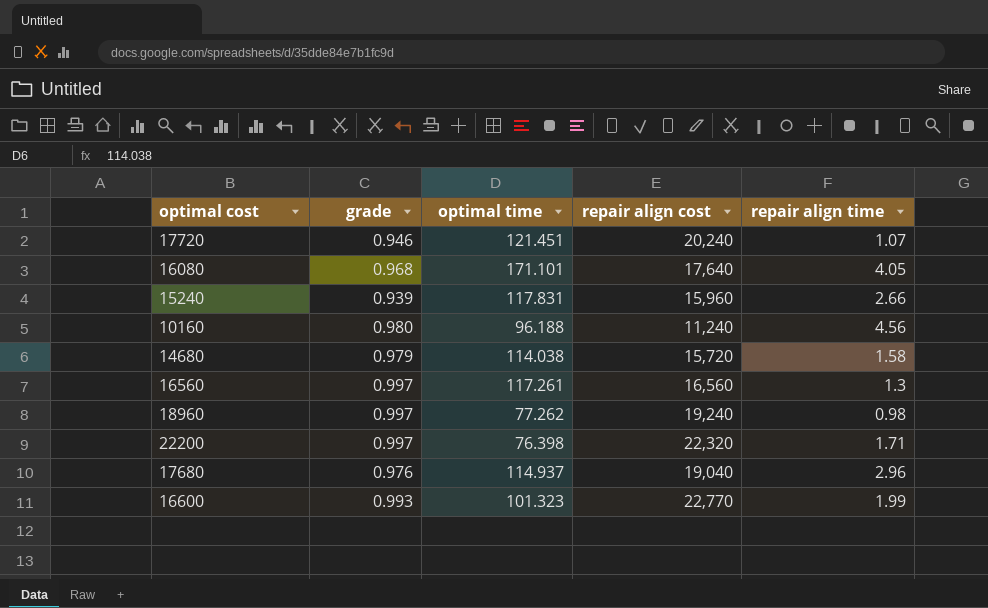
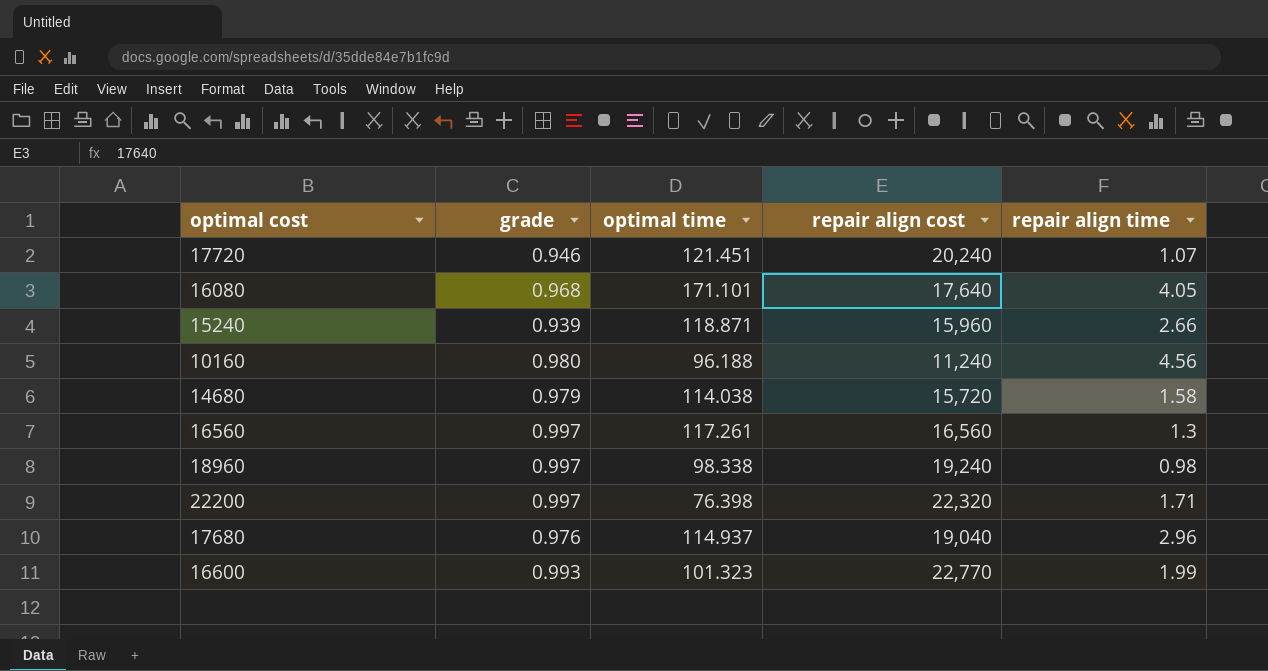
15240 | optimal time: 117.831 -> 118.871
18960 | optimal time: 77.262 -> 98.338

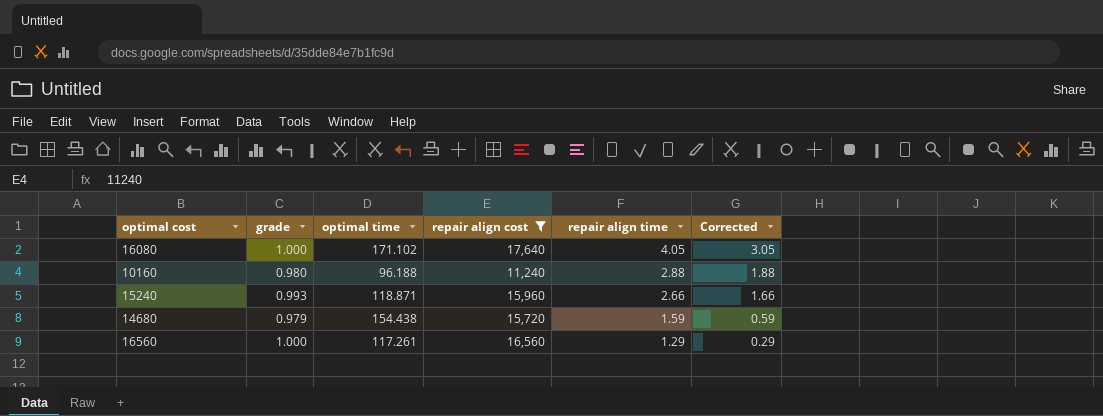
filter: none -> repair align cost <= 17,640
row order: none -> repair align time descending
column Corrected | formula: none -> [repair align time] - 1
16080 | grade: 0.968 -> 1.000
16080 | optimal time: 171.101 -> 171.102
10160 | repair align time: 4.56 -> 2.88
15240 | grade: 0.939 -> 0.993
14680 | optimal time: 114.038 -> 154.438
14680 | repair align time: 1.58 -> 1.59
16560 | grade: 0.997 -> 1.000
16560 | repair align time: 1.3 -> 1.29

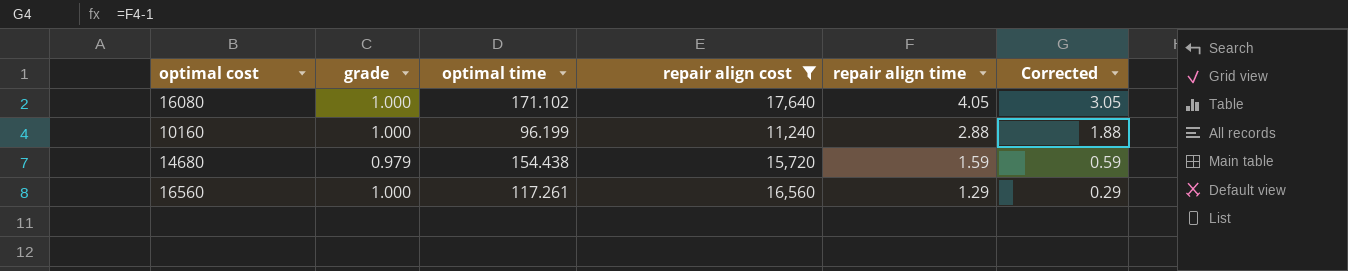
row 15240: 0.993 | 118.871 | 15,960 | 2.66 | 1.66 -> none
10160 | grade: 0.980 -> 1.000
10160 | optimal time: 96.188 -> 96.199

